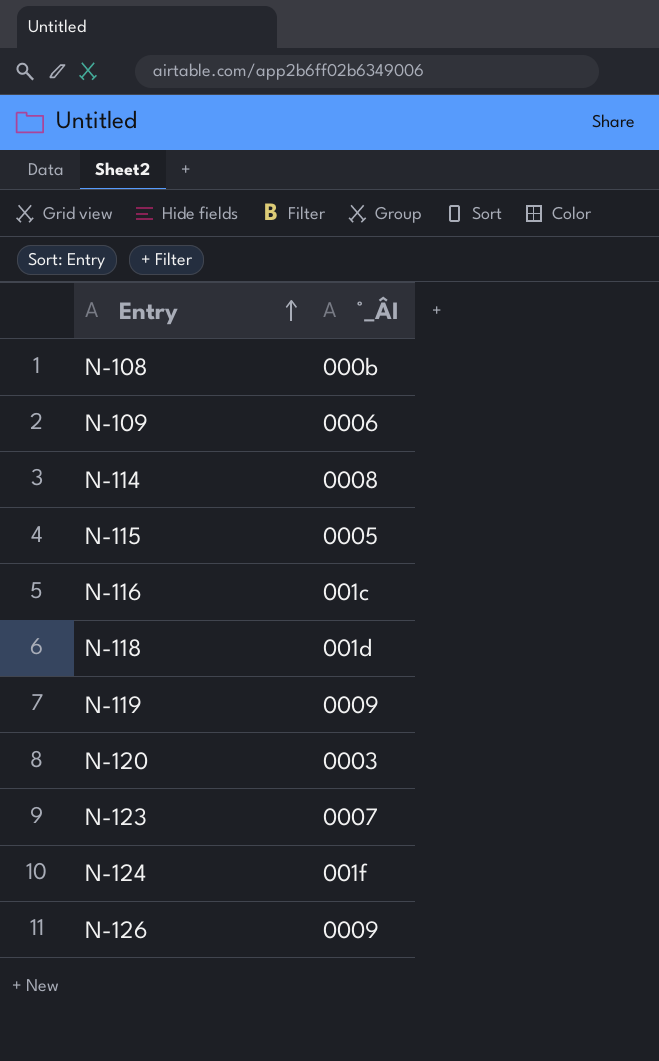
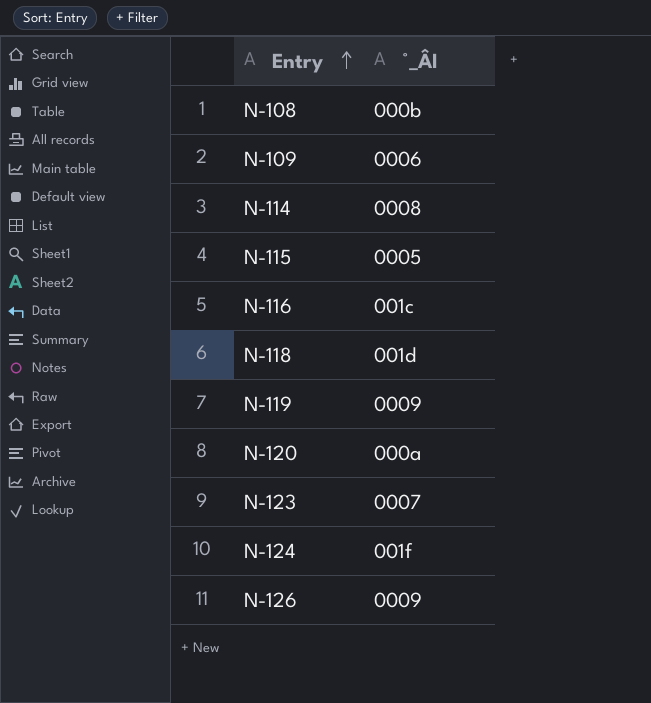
N-120 | °_ÂI: 0003 -> 000a

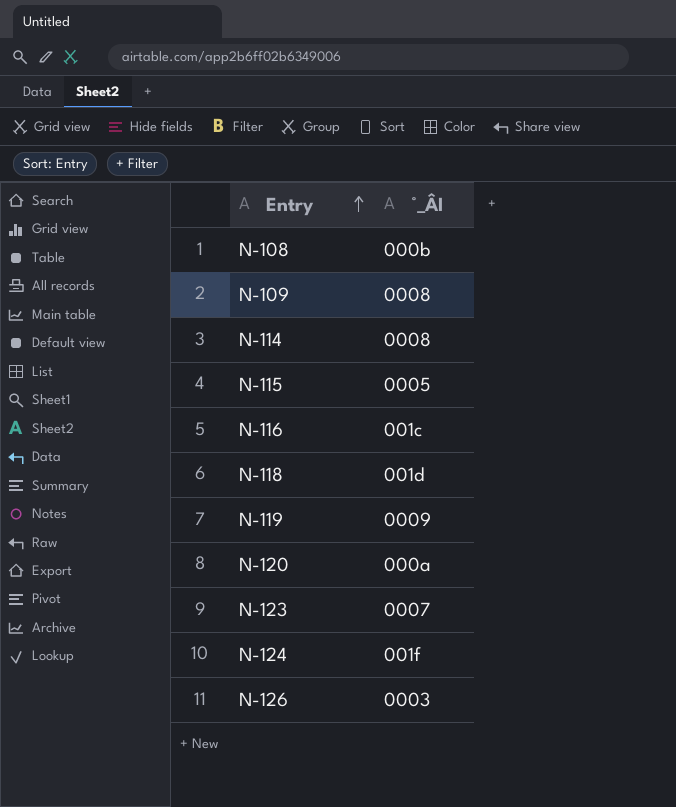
N-109 | °_ÂI: 0006 -> 0008
N-126 | °_ÂI: 0009 -> 0003

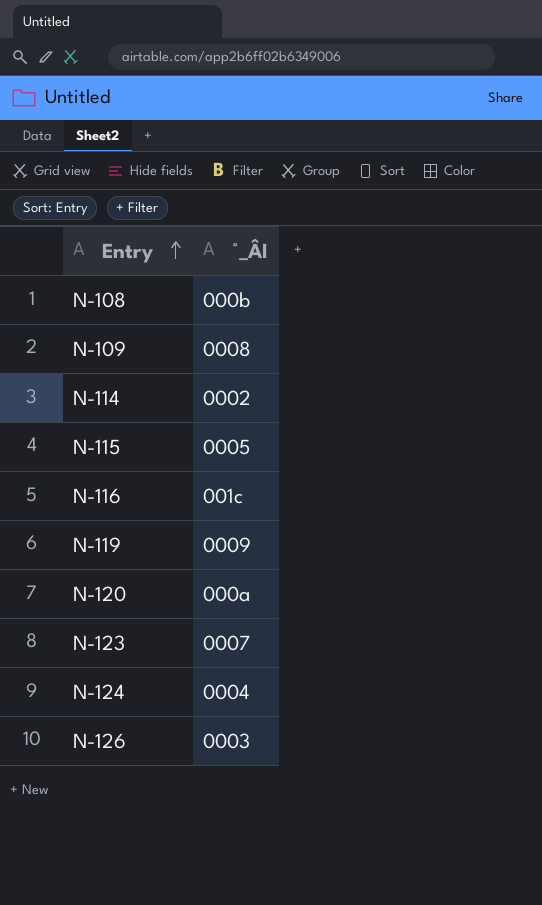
row N-118: 001d -> none
N-114 | °_ÂI: 0008 -> 0002
N-124 | °_ÂI: 001f -> 0004

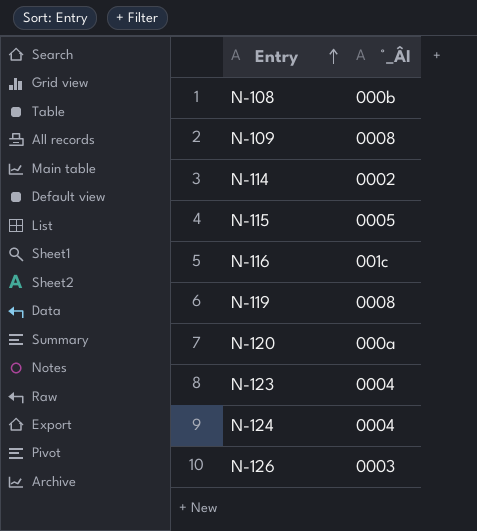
N-119 | °_ÂI: 0009 -> 0008
N-123 | °_ÂI: 0007 -> 0004

